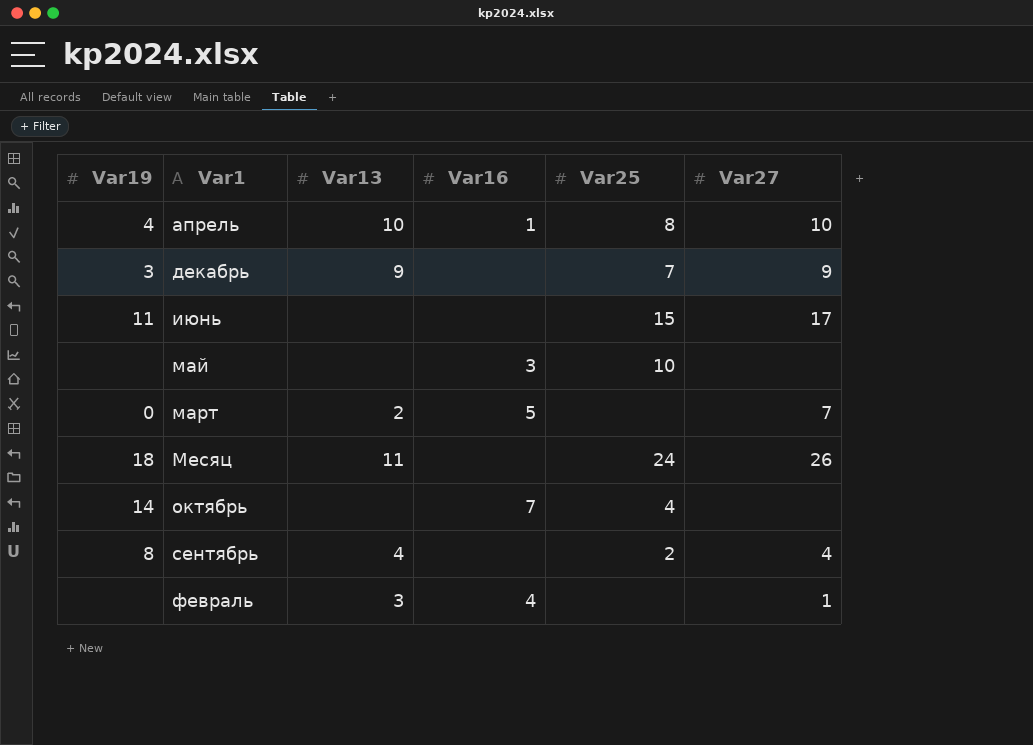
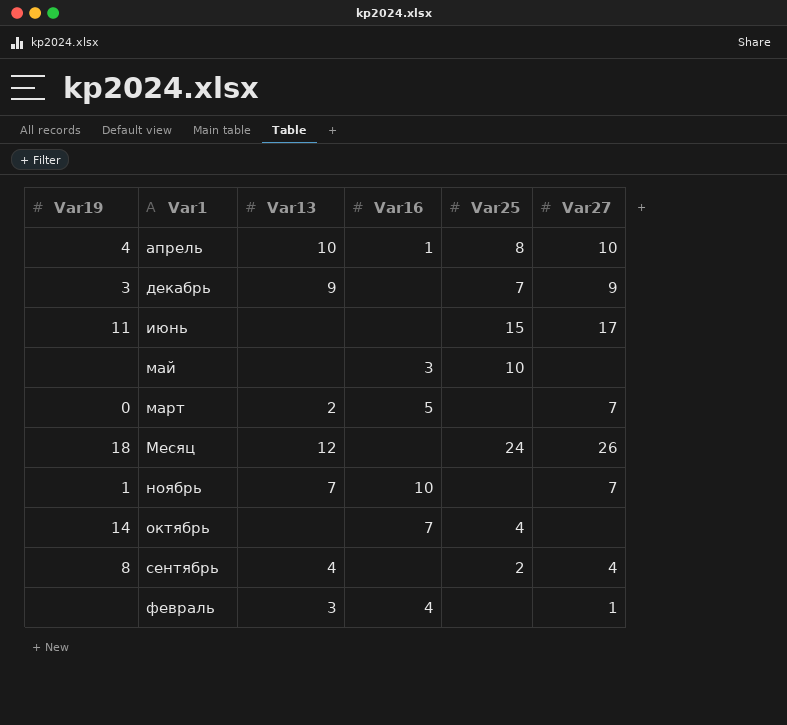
Месяц | Var13: 11 -> 12
row ноябрь: none -> 1 | 7 | 10 | none | 7

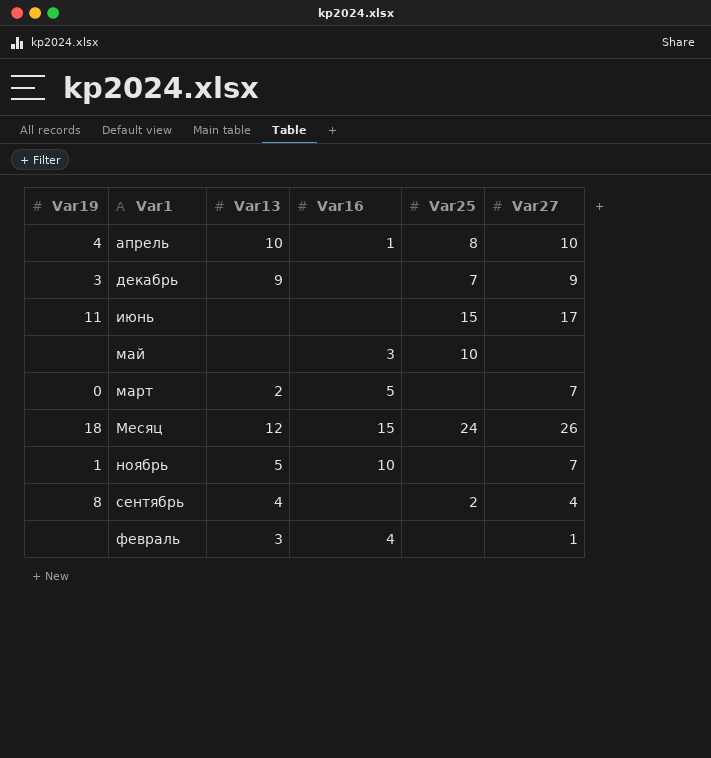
row октябрь: 14 | none | 7 | 4 | none -> none
Месяц | Var16: none -> 15
ноябрь | Var13: 7 -> 5

